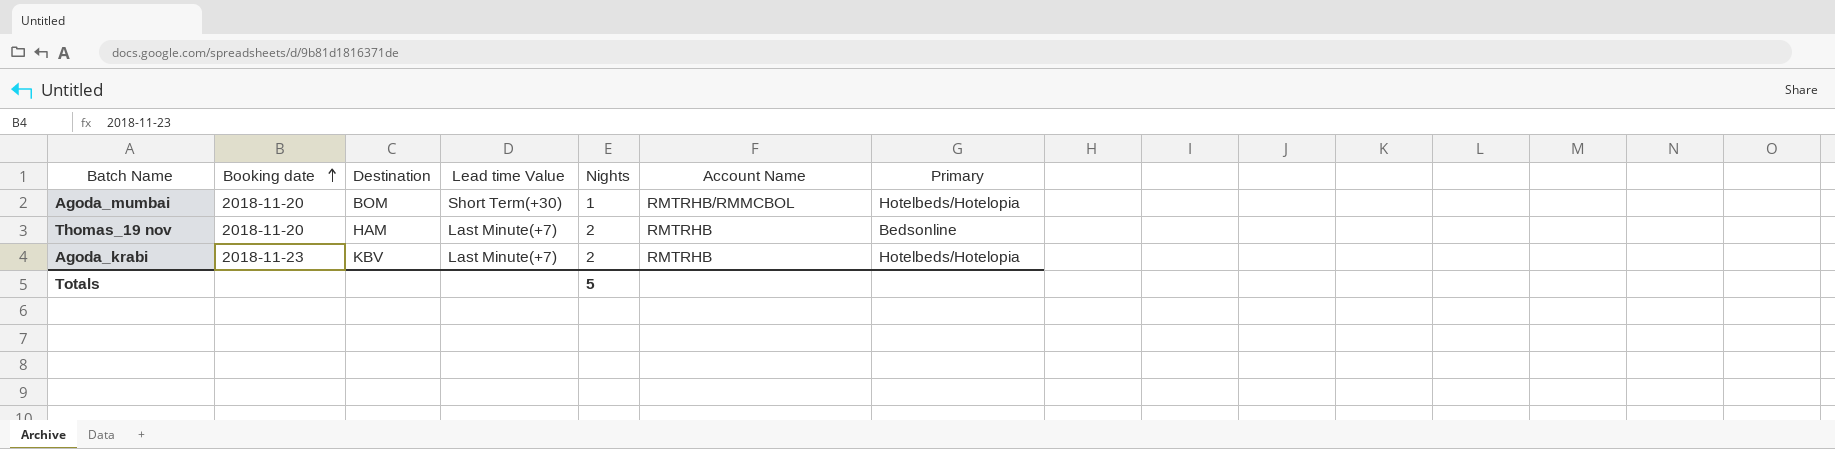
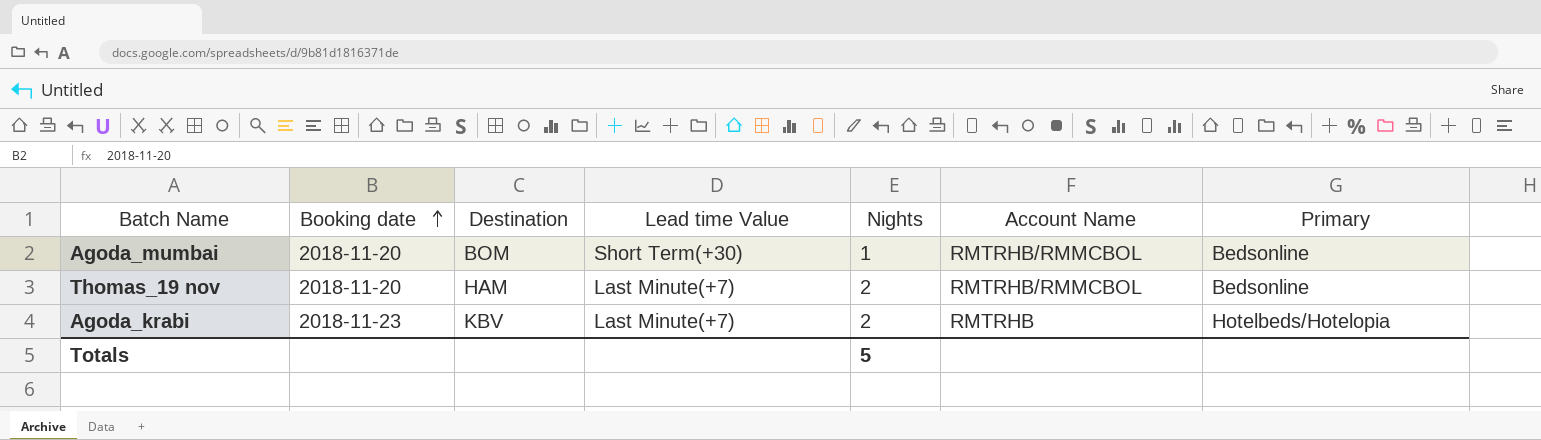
Agoda_mumbai | Primary: Hotelbeds/Hotelopia -> Bedsonline
Thomas_19 nov | Account Name: RMTRHB -> RMTRHB/RMMCBOL

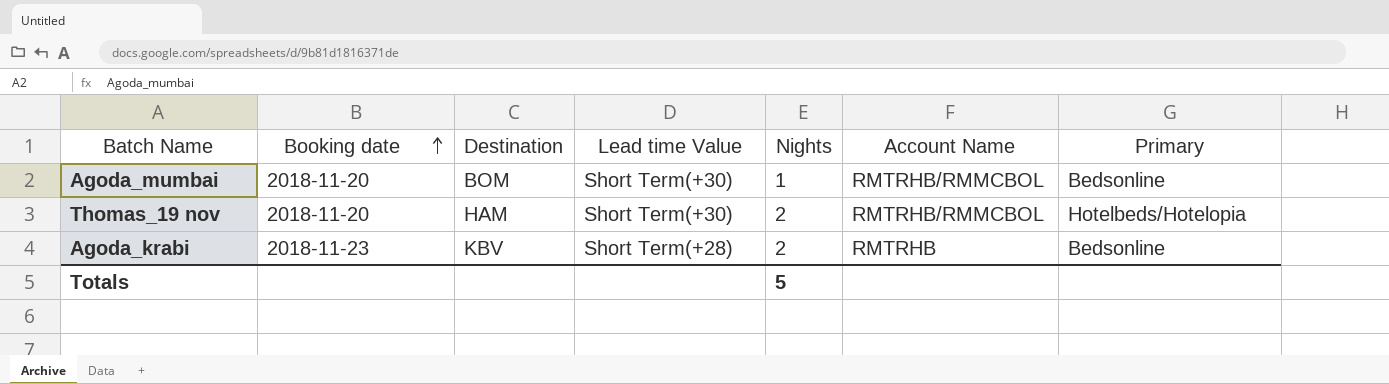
Thomas_19 nov | Lead time Value: Last Minute(+7) -> Short Term(+30)
Thomas_19 nov | Primary: Bedsonline -> Hotelbeds/Hotelopia
Agoda_krabi | Lead time Value: Last Minute(+7) -> Short Term(+28)
Agoda_krabi | Primary: Hotelbeds/Hotelopia -> Bedsonline

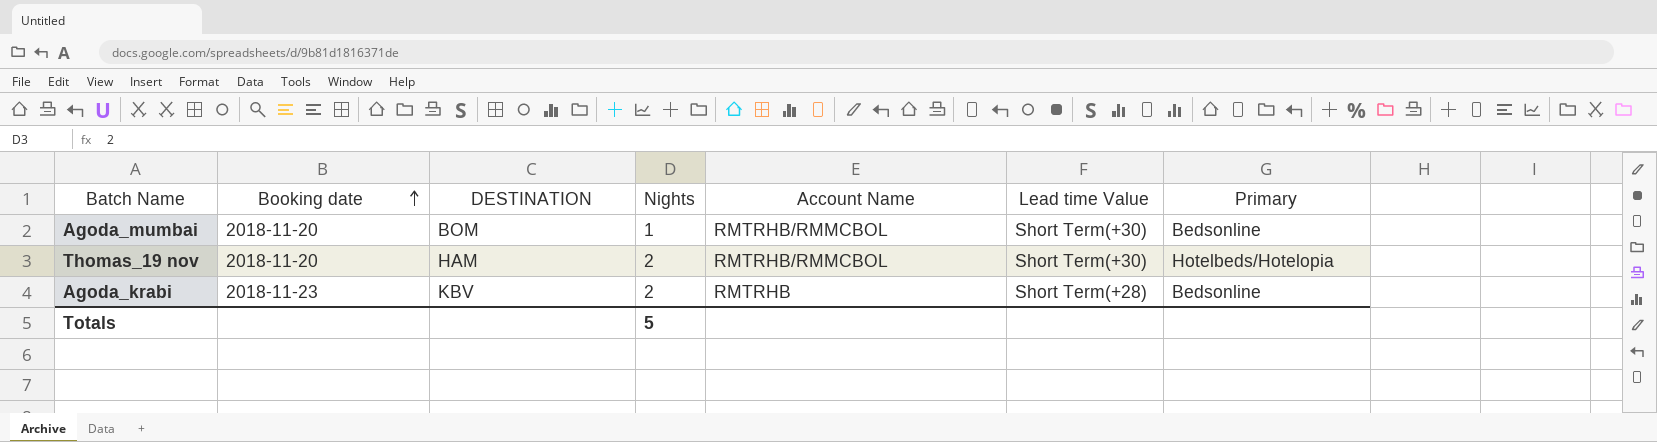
column name: Destination -> DESTINATION
column Lead time Value | position: 4 -> 6

